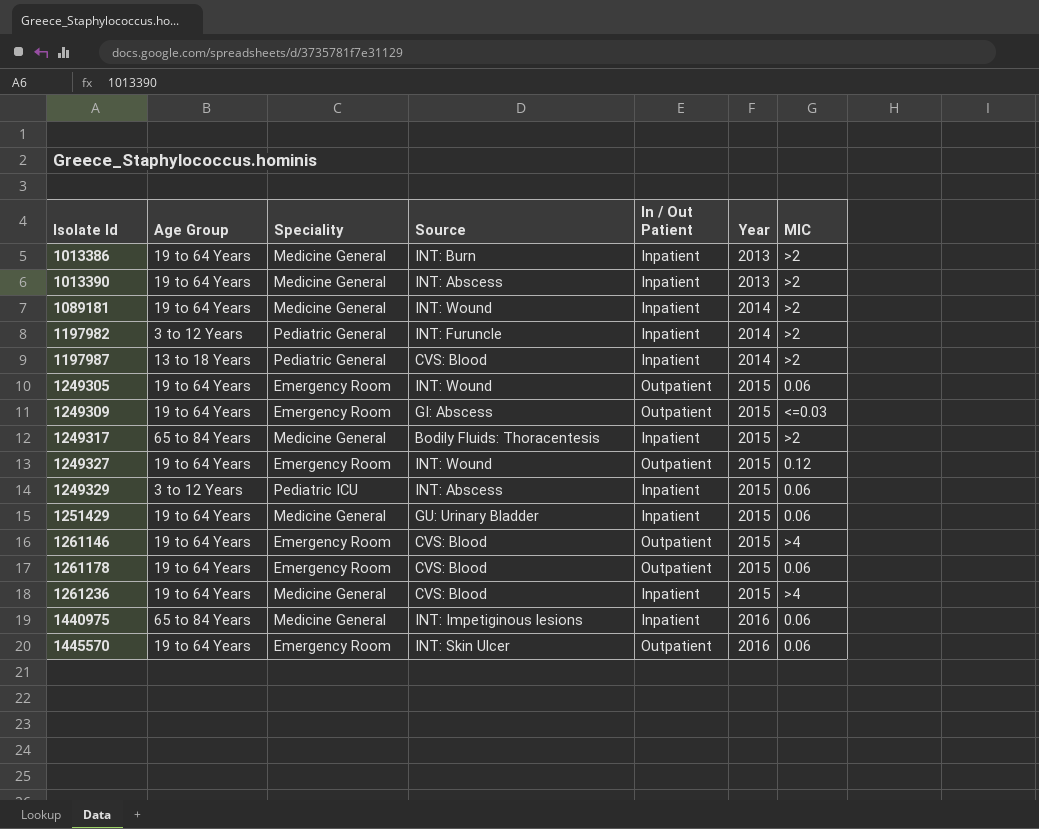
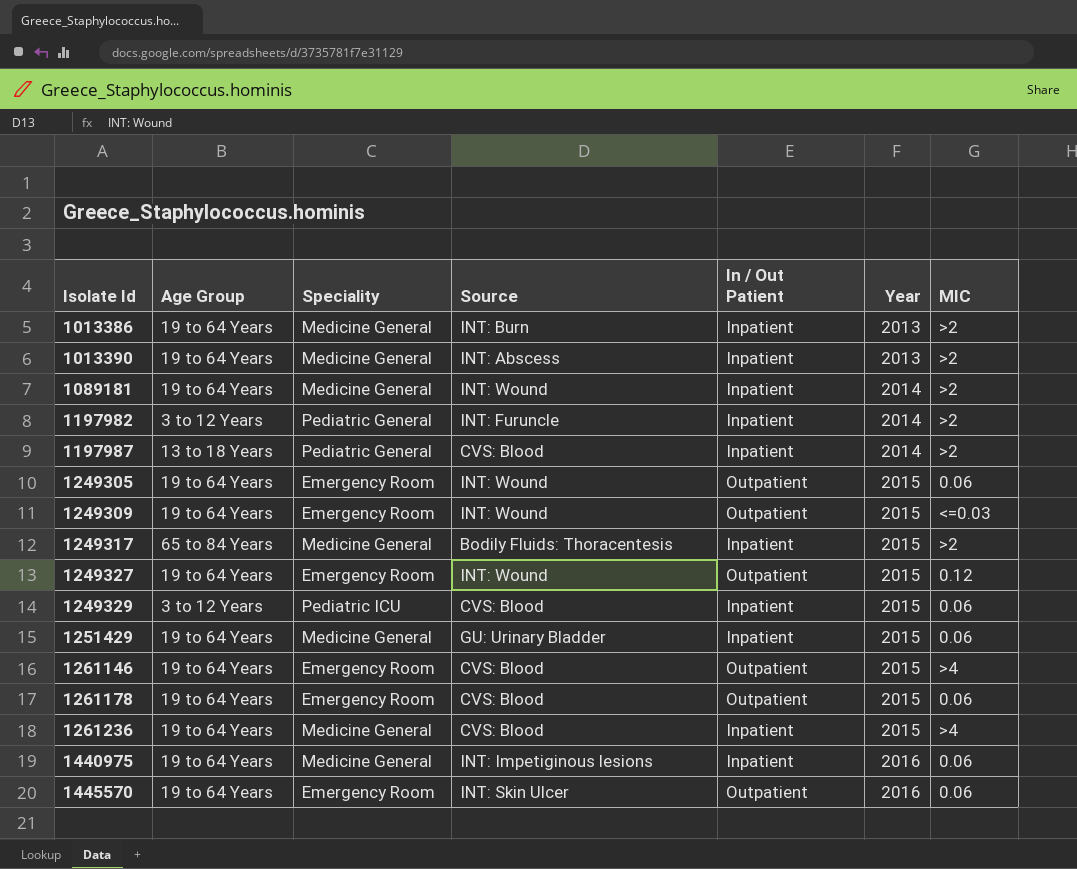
1249309 | Source: GI: Abscess -> INT: Wound
1249329 | Source: INT: Abscess -> CVS: Blood
1440975 | Age Group: 65 to 84 Years -> 19 to 64 Years

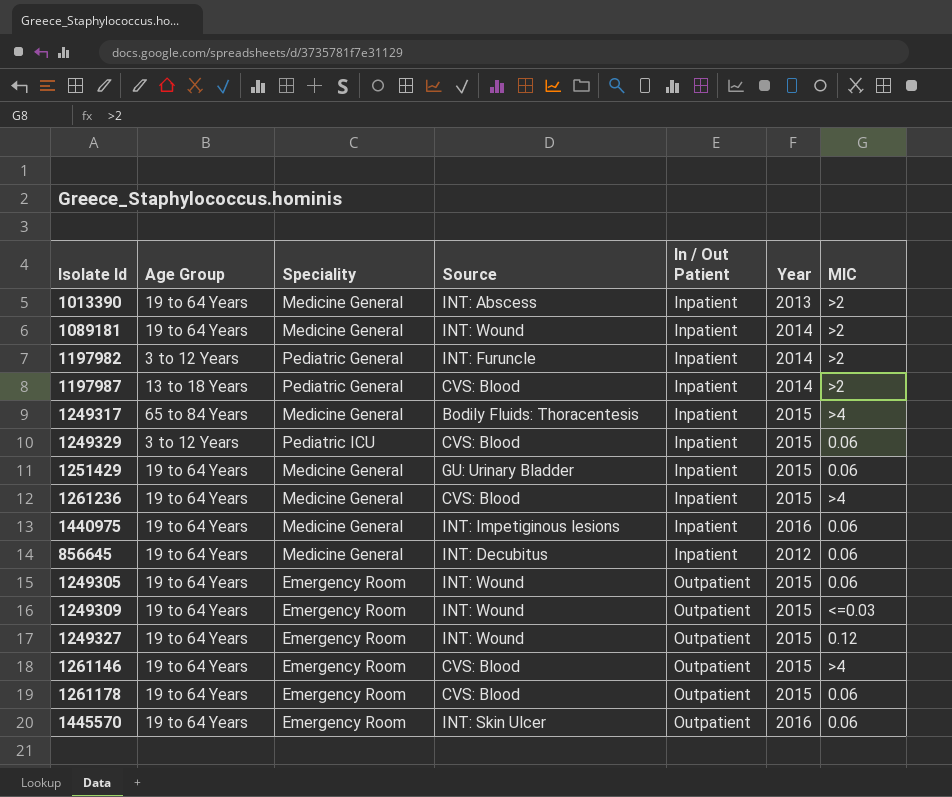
row order: Isolate Id ascending -> In / Out Patient ascending
row 1013386: 19 to 64 Years | Medicine General | INT: Burn | Inpatient | 2013 | >2 -> none
1249317 | MIC: >2 -> >4
row 856645: none -> 19 to 64 Years | Medicine General | INT: Decubitus | Inpatient | 2012 | 0.06

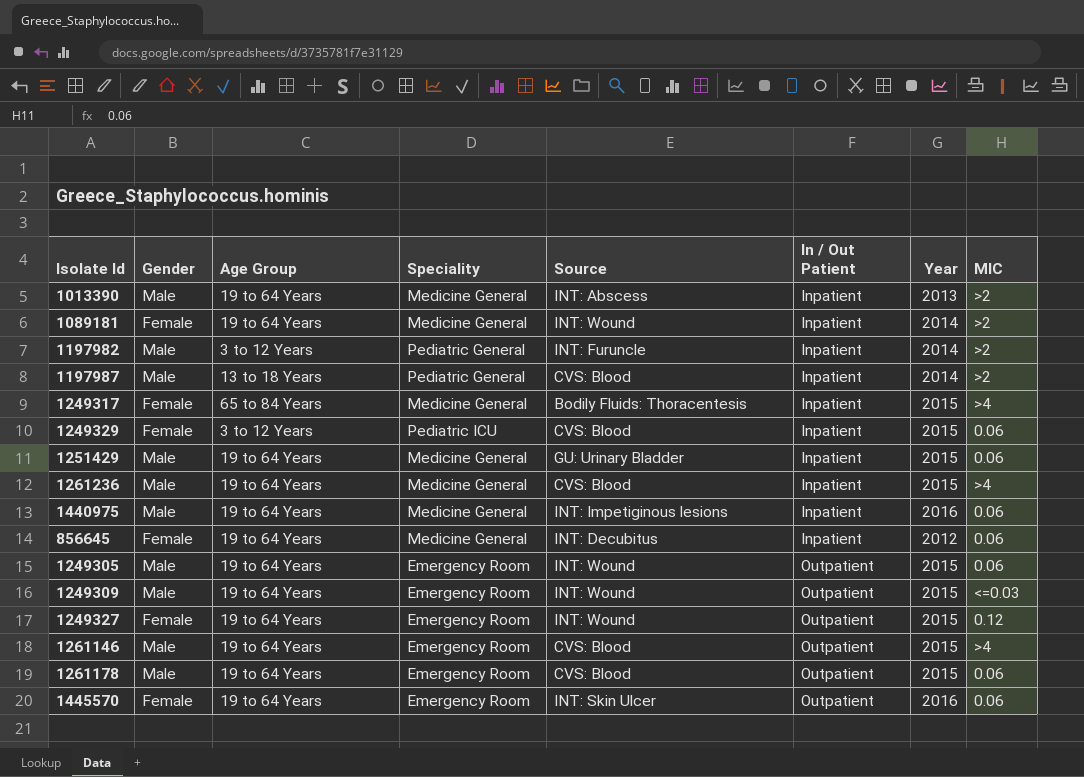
column Gender | position: none -> 2

